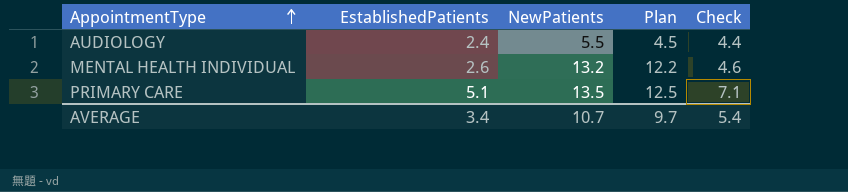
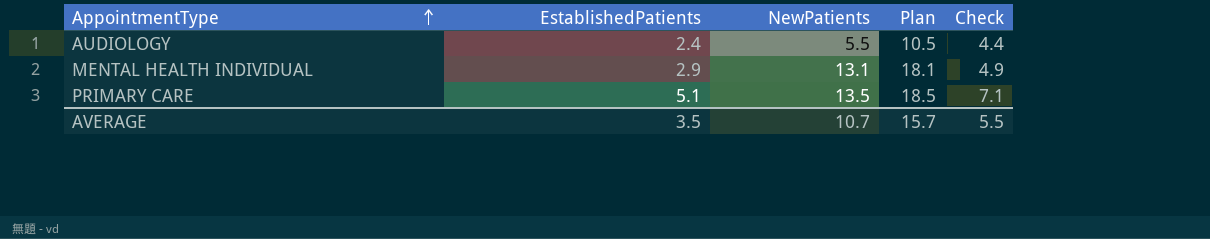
column Plan | formula: [NewPatients] - 1 -> [NewPatients] + 5
MENTAL HEALTH INDIVIDUAL | EstablishedPatients: 2.6 -> 2.9
MENTAL HEALTH INDIVIDUAL | NewPatients: 13.2 -> 13.1
MENTAL HEALTH INDIVIDUAL | Check: 4.6 -> 4.9
AVERAGE | EstablishedPatients: 3.4 -> 3.5
AVERAGE | Plan: 9.7 -> 15.7
AVERAGE | Check: 5.4 -> 5.5

